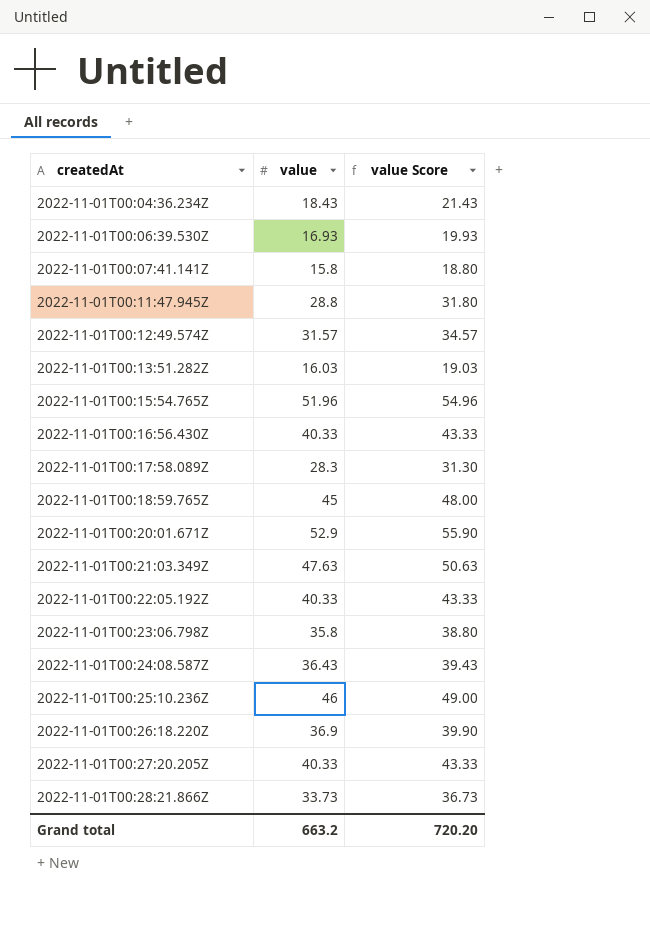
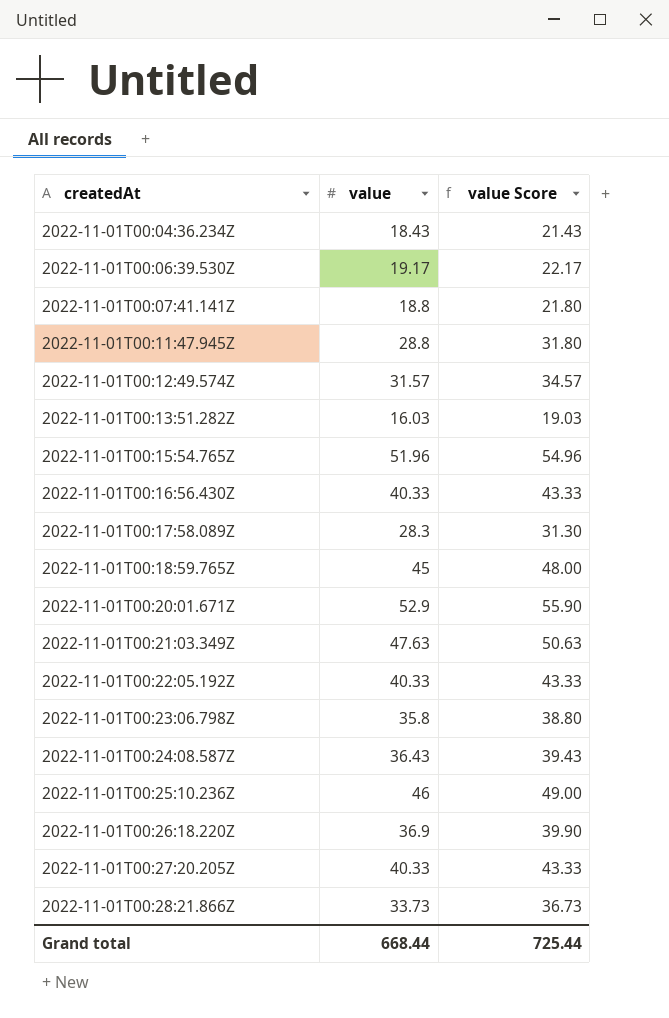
2022-11-01T00:06:39.530Z | value: 16.93 -> 19.17
2022-11-01T00:06:39.530Z | value Score: 19.93 -> 22.17
2022-11-01T00:07:41.141Z | value: 15.8 -> 18.8
2022-11-01T00:07:41.141Z | value Score: 18.80 -> 21.80
Grand total | value: 663.2 -> 668.44
Grand total | value Score: 720.20 -> 725.44

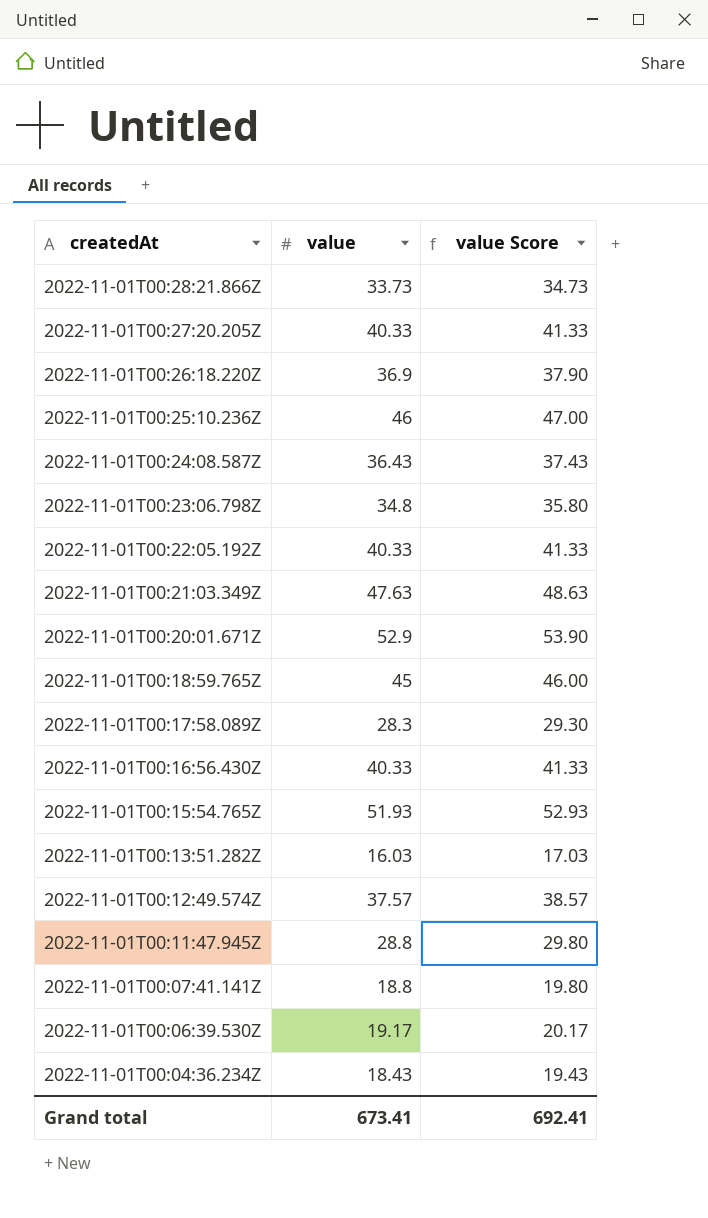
row order: createdAt ascending -> createdAt descending
column value Score | formula: [value] + 3 -> [value] + 1
2022-11-01T00:23:06.798Z | value: 35.8 -> 34.8
2022-11-01T00:15:54.765Z | value: 51.96 -> 51.93
2022-11-01T00:12:49.574Z | value: 31.57 -> 37.57
Grand total | value: 668.44 -> 673.41
Grand total | value Score: 725.44 -> 692.41

